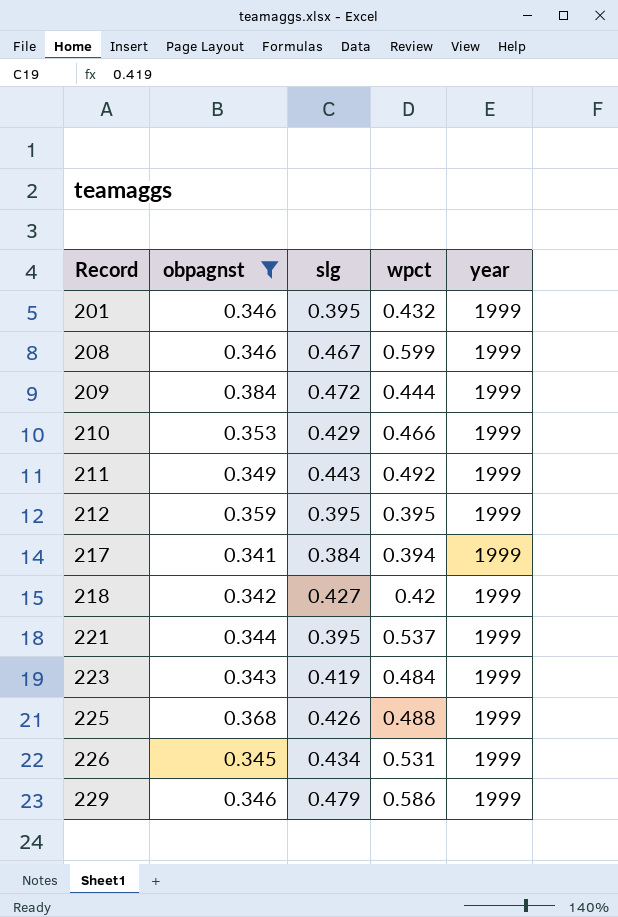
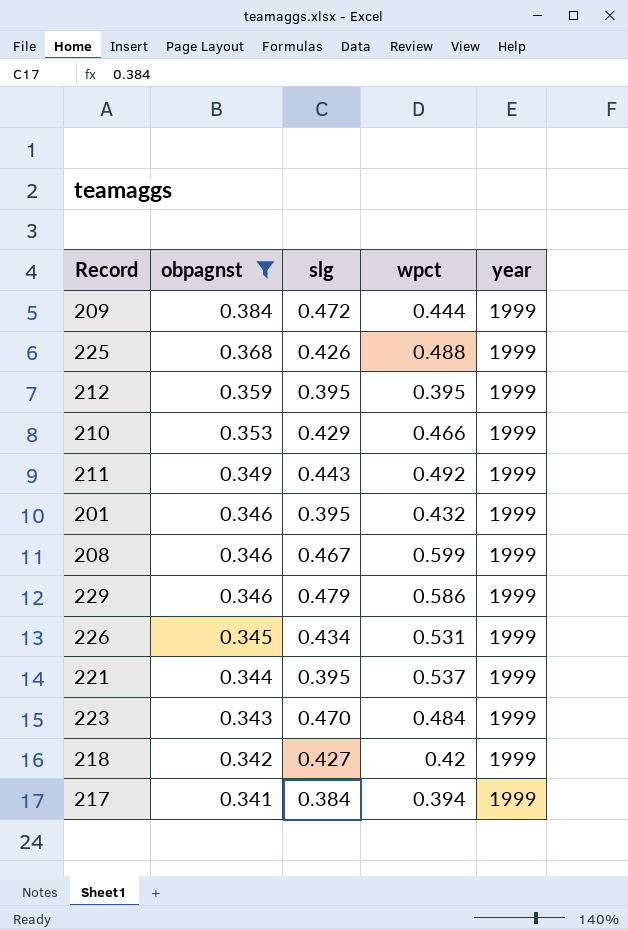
row order: Record ascending -> obpagnst descending
223 | slg: 0.419 -> 0.470

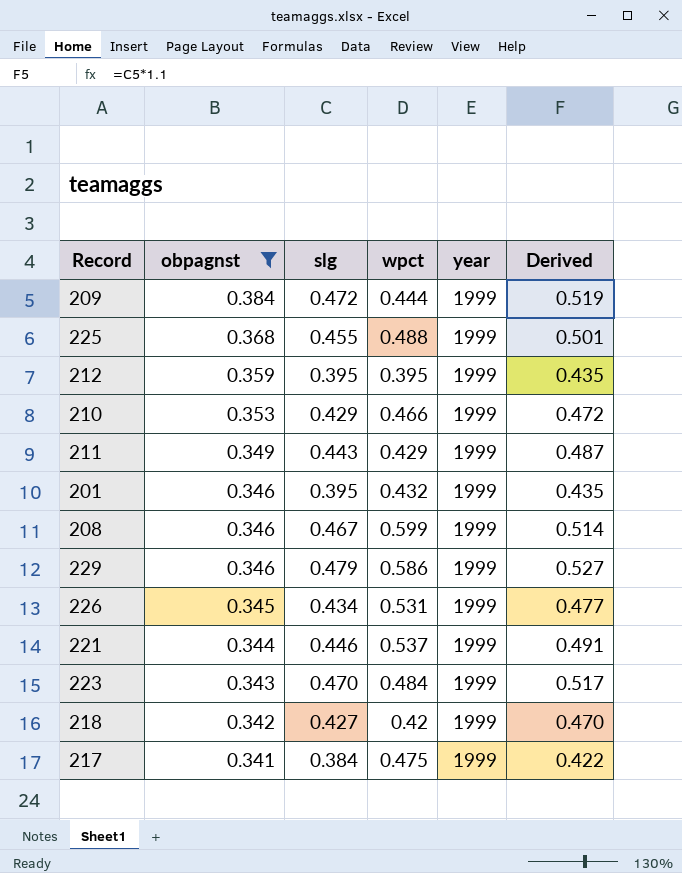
column Derived | formula: none -> [slg] * 1.1
225 | slg: 0.426 -> 0.455
211 | wpct: 0.492 -> 0.429
221 | slg: 0.395 -> 0.446
217 | wpct: 0.394 -> 0.475

